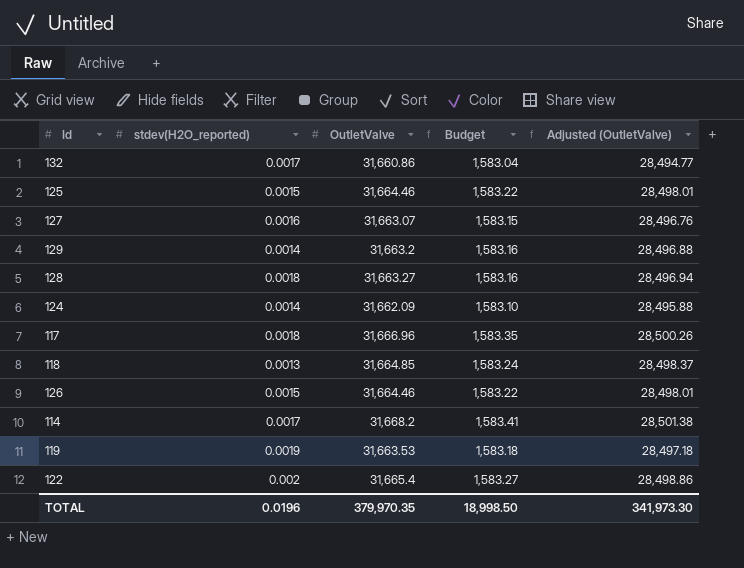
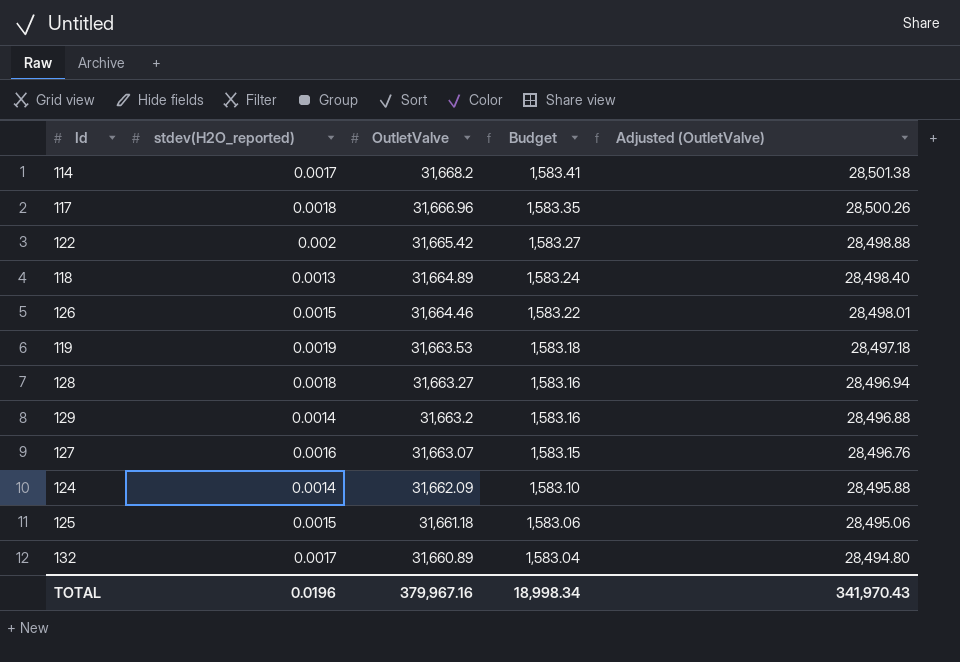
row order: none -> OutletValve descending
122 | OutletValve: 31,665.4 -> 31,665.42
122 | Adjusted (OutletValve): 28,498.86 -> 28,498.88
118 | OutletValve: 31,664.85 -> 31,664.89
118 | Adjusted (OutletValve): 28,498.37 -> 28,498.40
125 | OutletValve: 31,664.46 -> 31,661.18
125 | Budget: 1,583.22 -> 1,583.06
125 | Adjusted (OutletValve): 28,498.01 -> 28,495.06
132 | OutletValve: 31,660.86 -> 31,660.89
132 | Adjusted (OutletValve): 28,494.77 -> 28,494.80
TOTAL | OutletValve: 379,970.35 -> 379,967.16
TOTAL | Budget: 18,998.50 -> 18,998.34
TOTAL | Adjusted (OutletValve): 341,973.30 -> 341,970.43

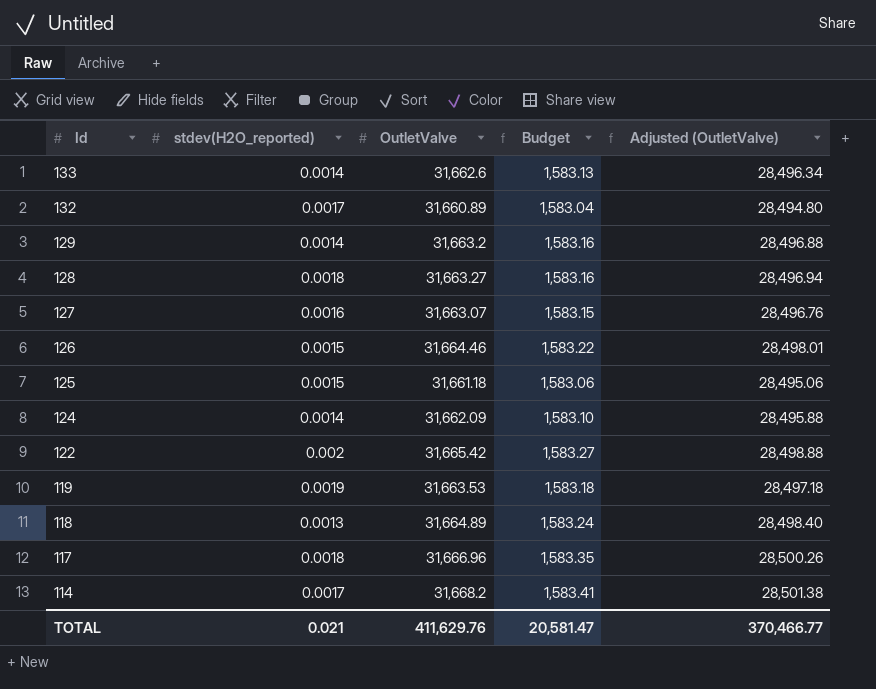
row order: OutletValve descending -> Id descending
row 133: none -> 0.0014 | 31,662.6 | 1,583.13 | 28,496.34
TOTAL | stdev(H2O_reported): 0.0196 -> 0.021
TOTAL | OutletValve: 379,967.16 -> 411,629.76
TOTAL | Budget: 18,998.34 -> 20,581.47
TOTAL | Adjusted (OutletValve): 341,970.43 -> 370,466.77

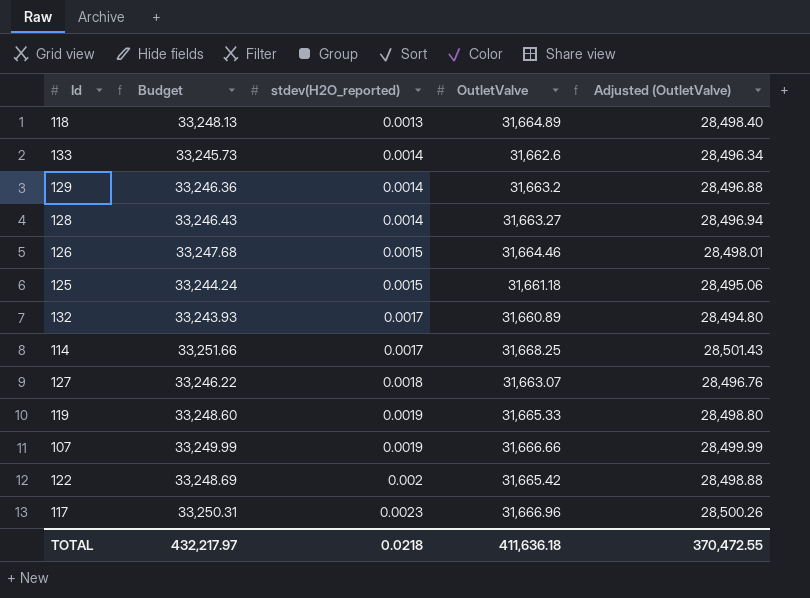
row order: Id descending -> stdev(H2O_reported) ascending
column Budget | formula: [OutletValve] * 0.05 -> [OutletValve] * 1.05
column Budget | position: 4 -> 2
row 124: 0.0014 | 31,662.09 | 1,583.10 | 28,495.88 -> none
128 | stdev(H2O_reported): 0.0018 -> 0.0014
114 | OutletValve: 31,668.2 -> 31,668.25
114 | Adjusted (OutletValve): 28,501.38 -> 28,501.43
127 | stdev(H2O_reported): 0.0016 -> 0.0018
119 | OutletValve: 31,663.53 -> 31,665.33
119 | Adjusted (OutletValve): 28,497.18 -> 28,498.80
row 107: none -> 33,249.99 | 0.0019 | 31,666.66 | 28,499.99
117 | stdev(H2O_reported): 0.0018 -> 0.0023
TOTAL | Budget: 20,581.47 -> 432,217.97
TOTAL | stdev(H2O_reported): 0.021 -> 0.0218
TOTAL | OutletValve: 411,629.76 -> 411,636.18
TOTAL | Adjusted (OutletValve): 370,466.77 -> 370,472.55

